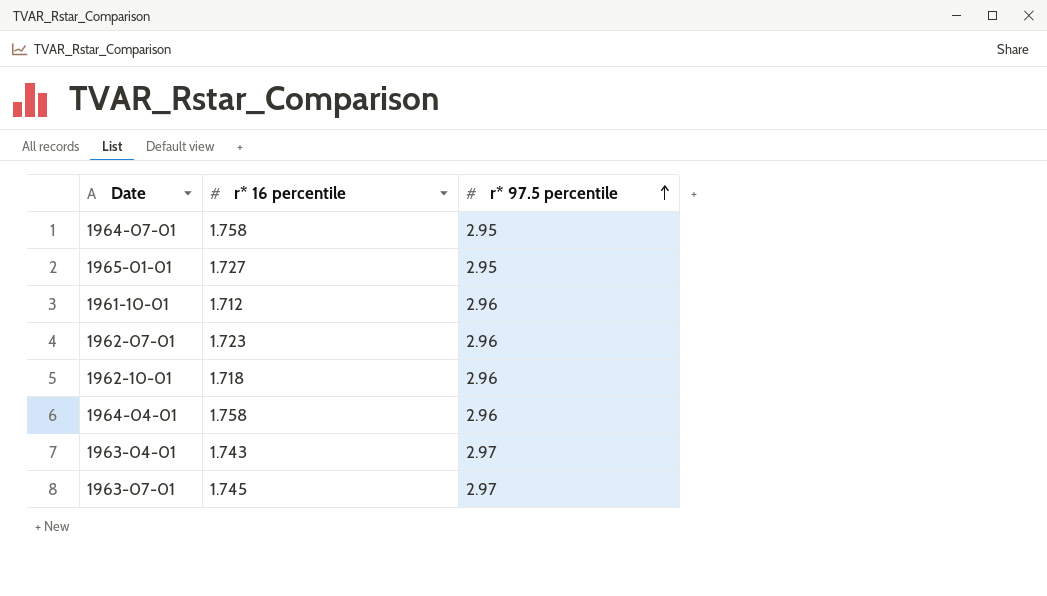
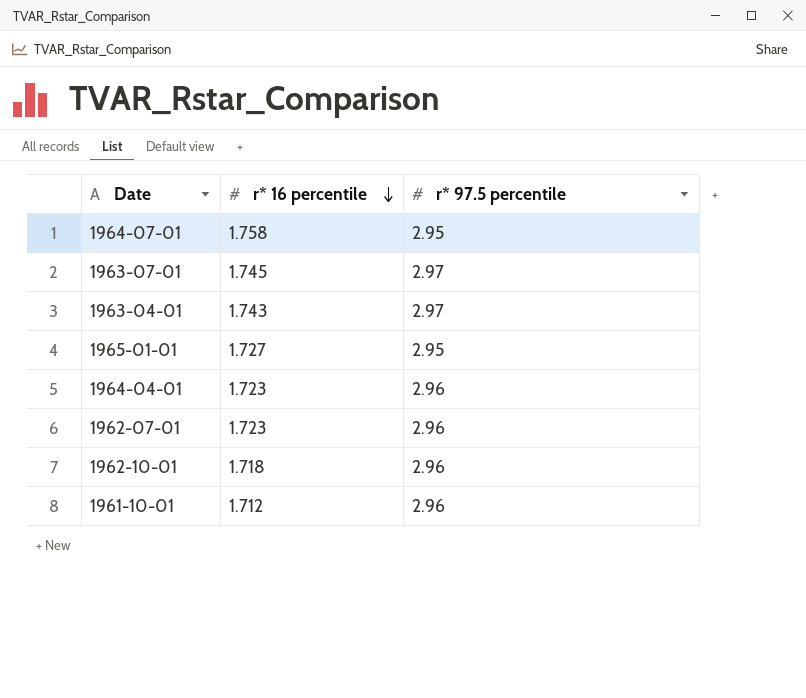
row order: r* 97.5 percentile ascending -> r* 16 percentile descending
1964-04-01 | r* 16 percentile: 1.758 -> 1.723

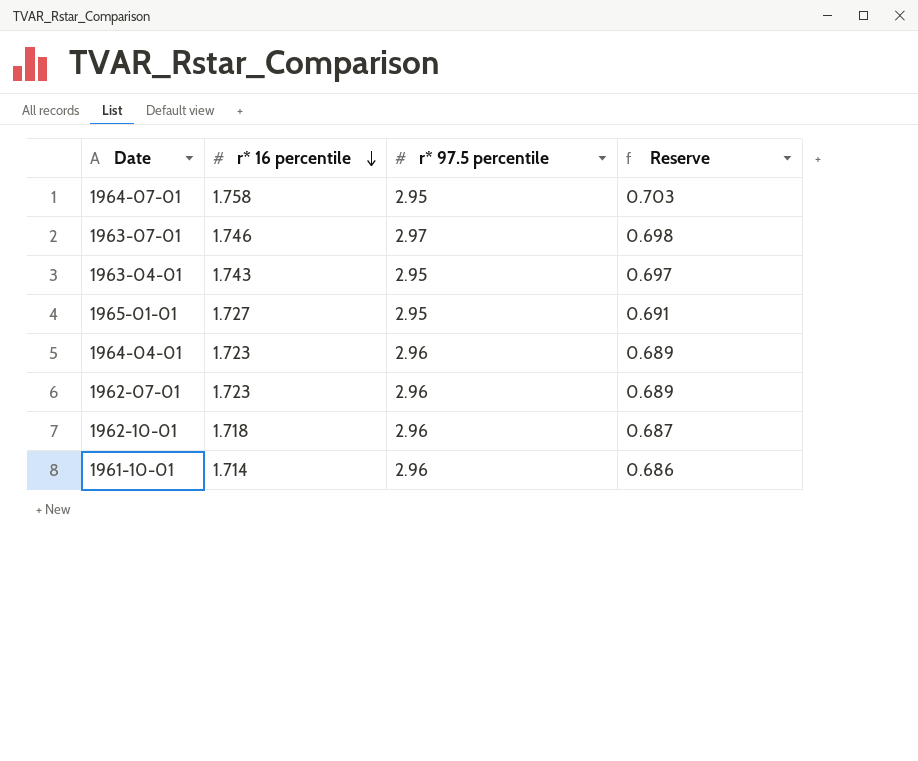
column Reserve | formula: none -> [r* 16 percentile] * 0.4
1963-07-01 | r* 16 percentile: 1.745 -> 1.746
1963-04-01 | r* 97.5 percentile: 2.97 -> 2.95
1961-10-01 | r* 16 percentile: 1.712 -> 1.714

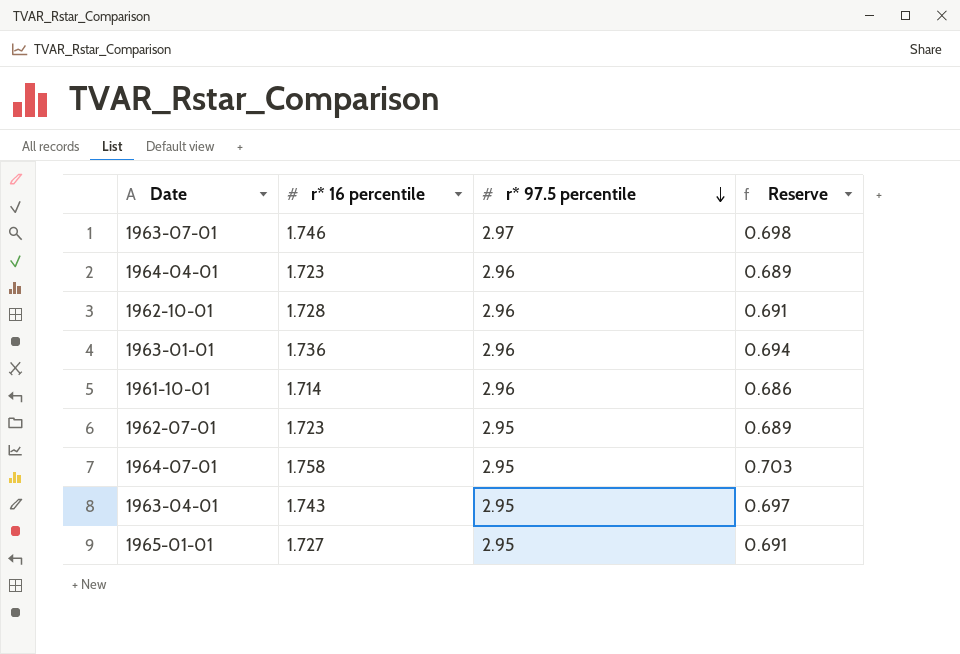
row order: r* 16 percentile descending -> r* 97.5 percentile descending
1962-10-01 | r* 16 percentile: 1.718 -> 1.728
1962-10-01 | Reserve: 0.687 -> 0.691
row 1963-01-01: none -> 1.736 | 2.96 | 0.694
1962-07-01 | r* 97.5 percentile: 2.96 -> 2.95

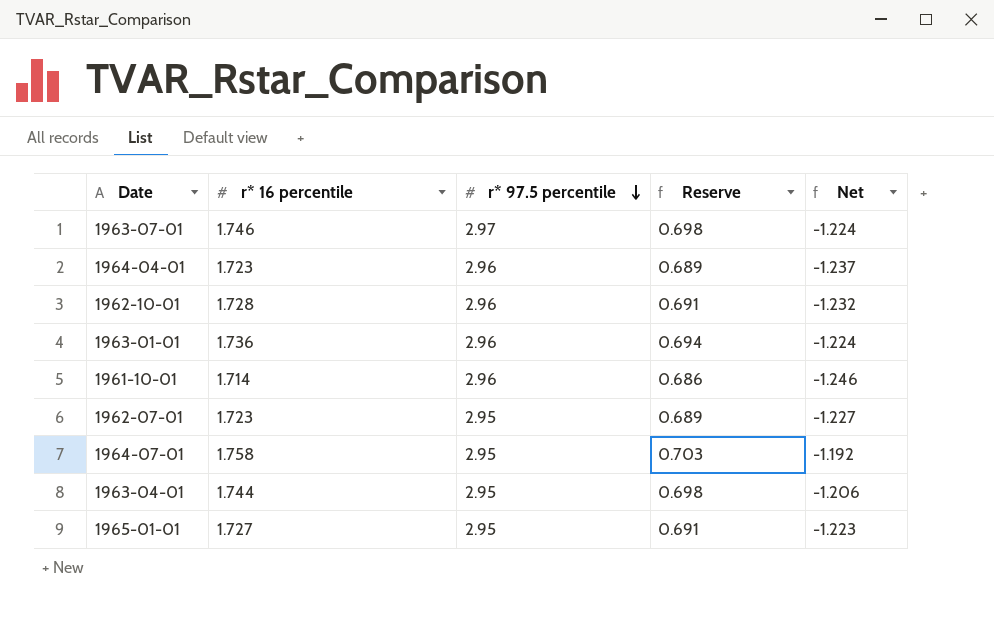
column Net | formula: none -> [r* 16 percentile] - [r* 97.5 percentile]
1963-04-01 | r* 16 percentile: 1.743 -> 1.744
1963-04-01 | Reserve: 0.697 -> 0.698

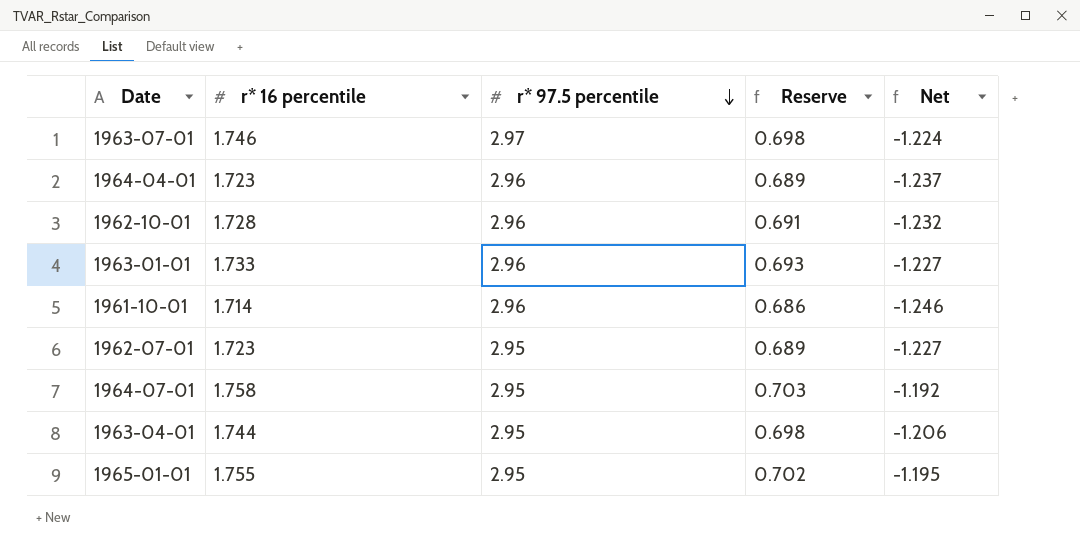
1963-01-01 | r* 16 percentile: 1.736 -> 1.733
1963-01-01 | Reserve: 0.694 -> 0.693
1963-01-01 | Net: -1.224 -> -1.227
1965-01-01 | r* 16 percentile: 1.727 -> 1.755
1965-01-01 | Reserve: 0.691 -> 0.702
1965-01-01 | Net: -1.223 -> -1.195

